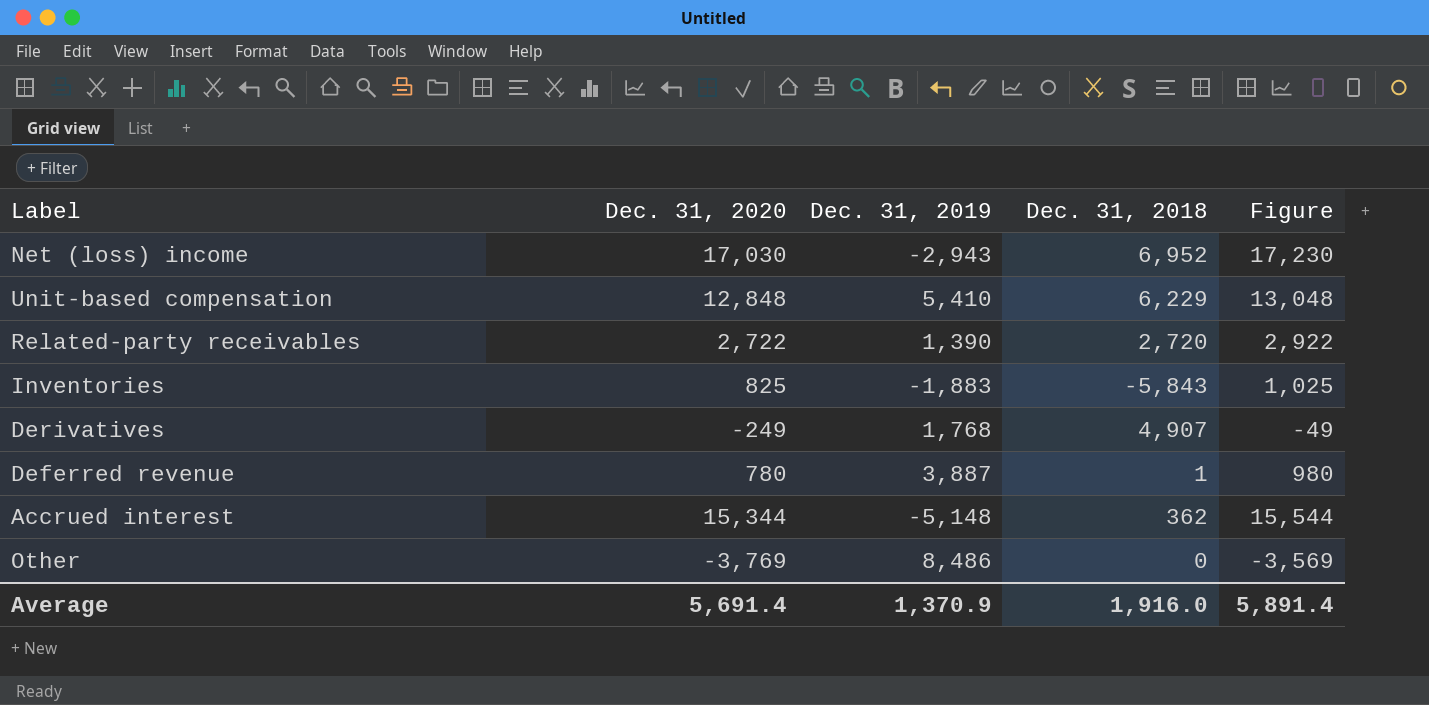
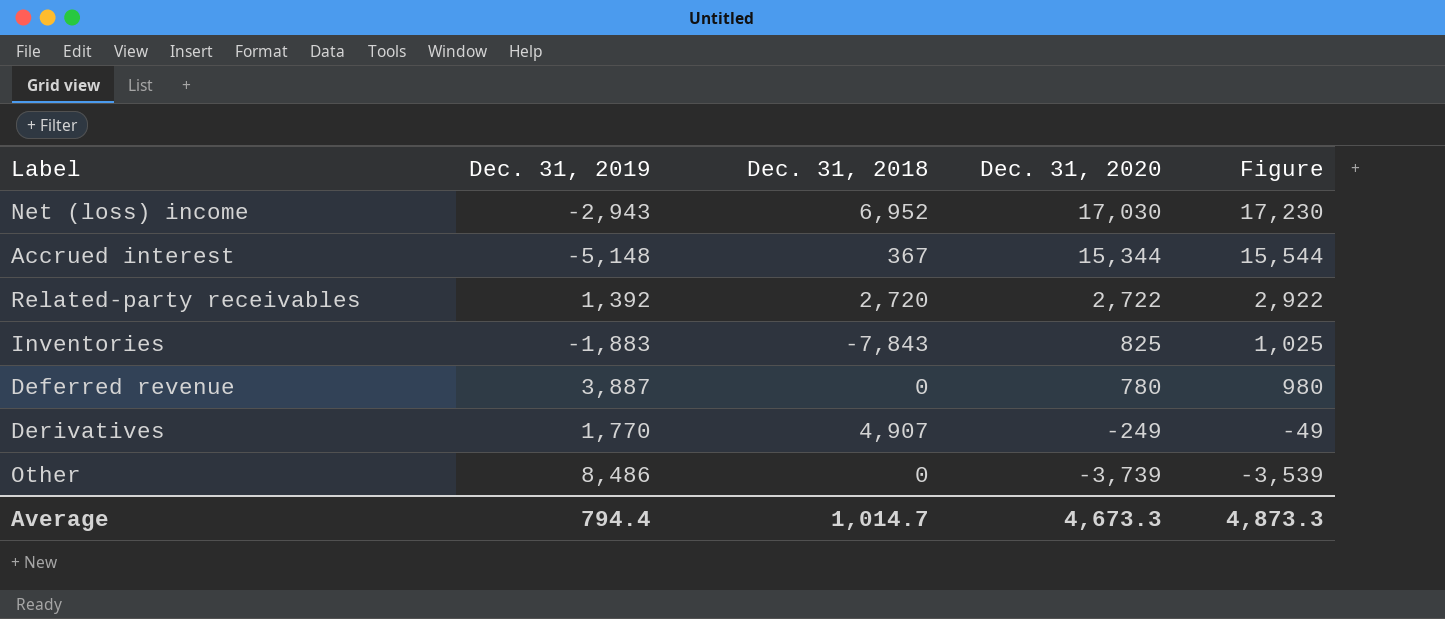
row order: none -> Dec. 31, 2020 descending
column Dec. 31, 2020 | position: 2 -> 4
row Unit-based compensation: 12,848 | 5,410 | 6,229 | 13,048 -> none
Accrued interest | Dec. 31, 2018: 362 -> 367
Related-party receivables | Dec. 31, 2019: 1,390 -> 1,392
Inventories | Dec. 31, 2018: -5,843 -> -7,843
Deferred revenue | Dec. 31, 2018: 1 -> 0
Derivatives | Dec. 31, 2019: 1,768 -> 1,770
Other | Dec. 31, 2020: -3,769 -> -3,739
Other | Figure: -3,569 -> -3,539
Average | Dec. 31, 2019: 1,370.9 -> 794.4
Average | Dec. 31, 2018: 1,916.0 -> 1,014.7
Average | Dec. 31, 2020: 5,691.4 -> 4,673.3
Average | Figure: 5,891.4 -> 4,873.3

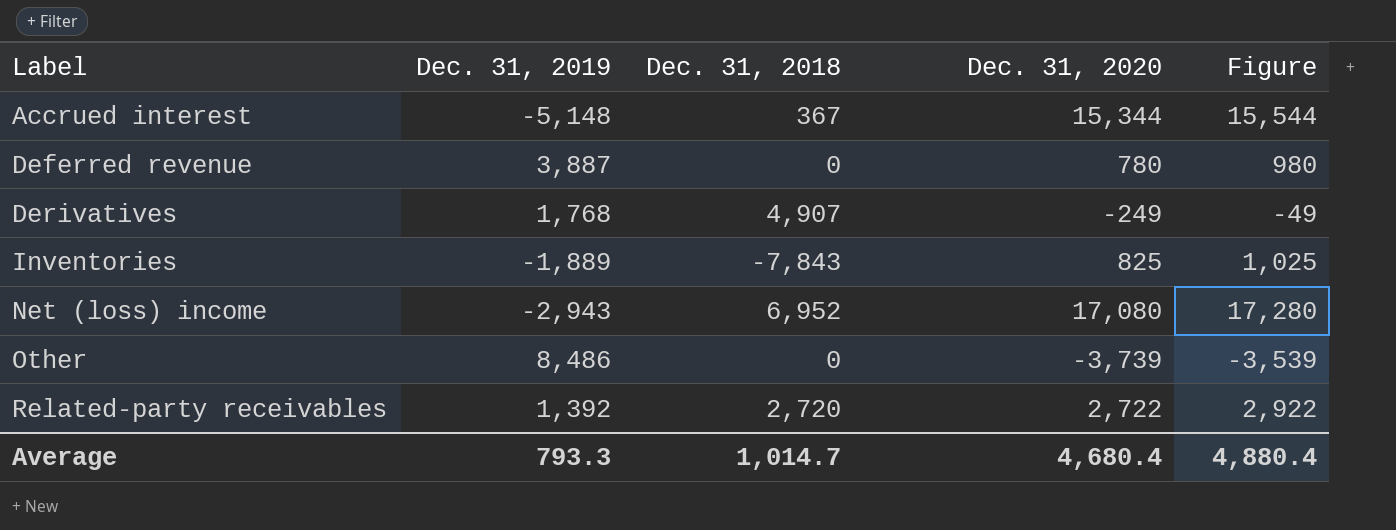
row order: Dec. 31, 2020 descending -> Label ascending
Derivatives | Dec. 31, 2019: 1,770 -> 1,768
Inventories | Dec. 31, 2019: -1,883 -> -1,889
Net (loss) income | Dec. 31, 2020: 17,030 -> 17,080
Net (loss) income | Figure: 17,230 -> 17,280
Average | Dec. 31, 2019: 794.4 -> 793.3
Average | Dec. 31, 2020: 4,673.3 -> 4,680.4
Average | Figure: 4,873.3 -> 4,880.4

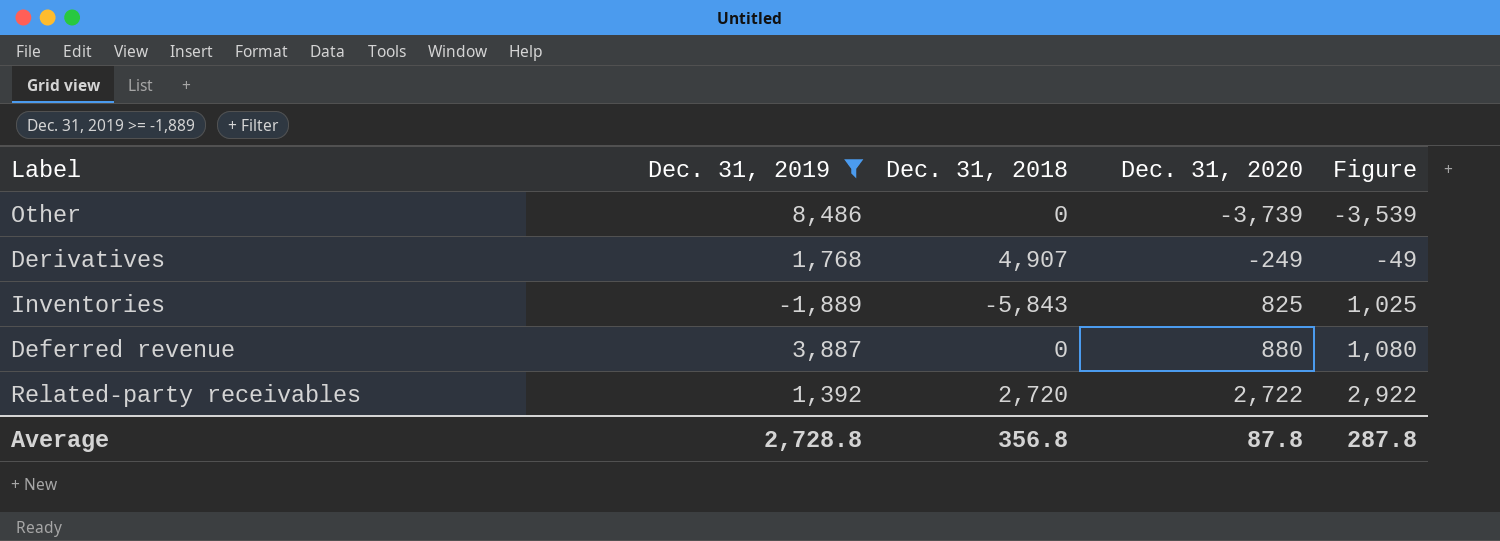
filter: none -> Dec. 31, 2019 >= -1,889
row order: Label ascending -> Dec. 31, 2020 ascending
Inventories | Dec. 31, 2018: -7,843 -> -5,843
Deferred revenue | Dec. 31, 2020: 780 -> 880
Deferred revenue | Figure: 980 -> 1,080
Average | Dec. 31, 2019: 793.3 -> 2,728.8
Average | Dec. 31, 2018: 1,014.7 -> 356.8
Average | Dec. 31, 2020: 4,680.4 -> 87.8
Average | Figure: 4,880.4 -> 287.8

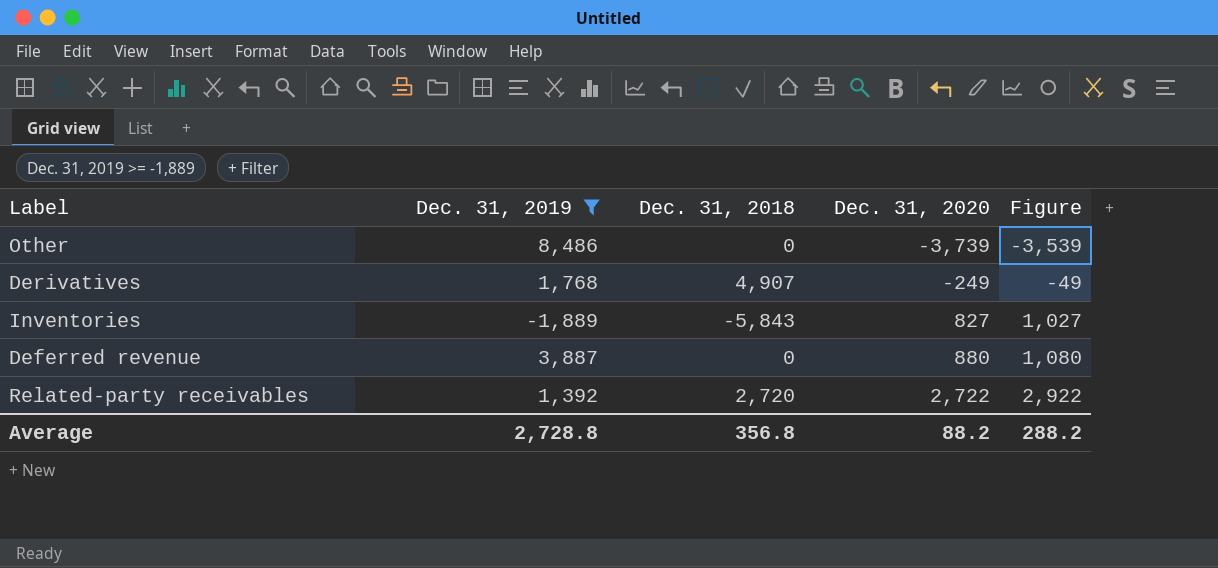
Inventories | Dec. 31, 2020: 825 -> 827
Inventories | Figure: 1,025 -> 1,027
Average | Dec. 31, 2020: 87.8 -> 88.2
Average | Figure: 287.8 -> 288.2

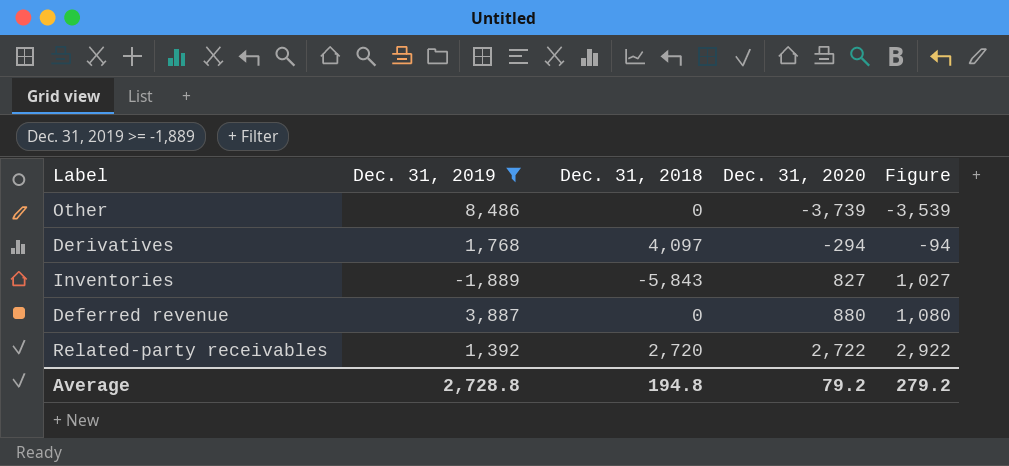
Derivatives | Dec. 31, 2018: 4,907 -> 4,097
Derivatives | Dec. 31, 2020: -249 -> -294
Derivatives | Figure: -49 -> -94
Average | Dec. 31, 2018: 356.8 -> 194.8
Average | Dec. 31, 2020: 88.2 -> 79.2
Average | Figure: 288.2 -> 279.2

